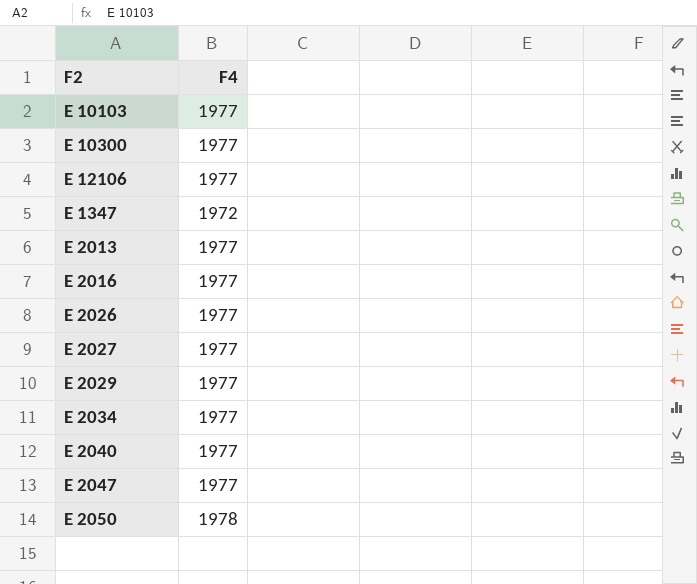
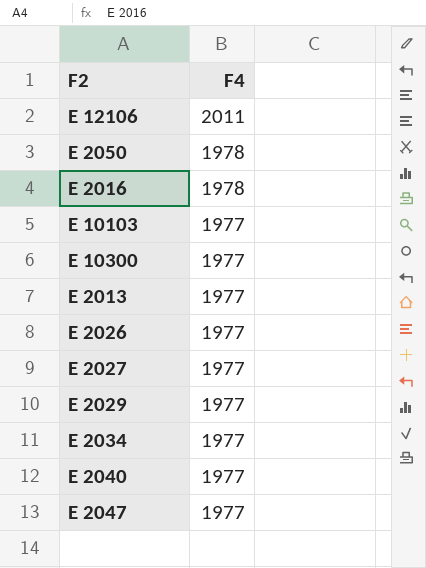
row order: none -> F4 descending
row E 1347: 1972 -> none
E 12106 | F4: 1977 -> 2011
E 2016 | F4: 1977 -> 1978

